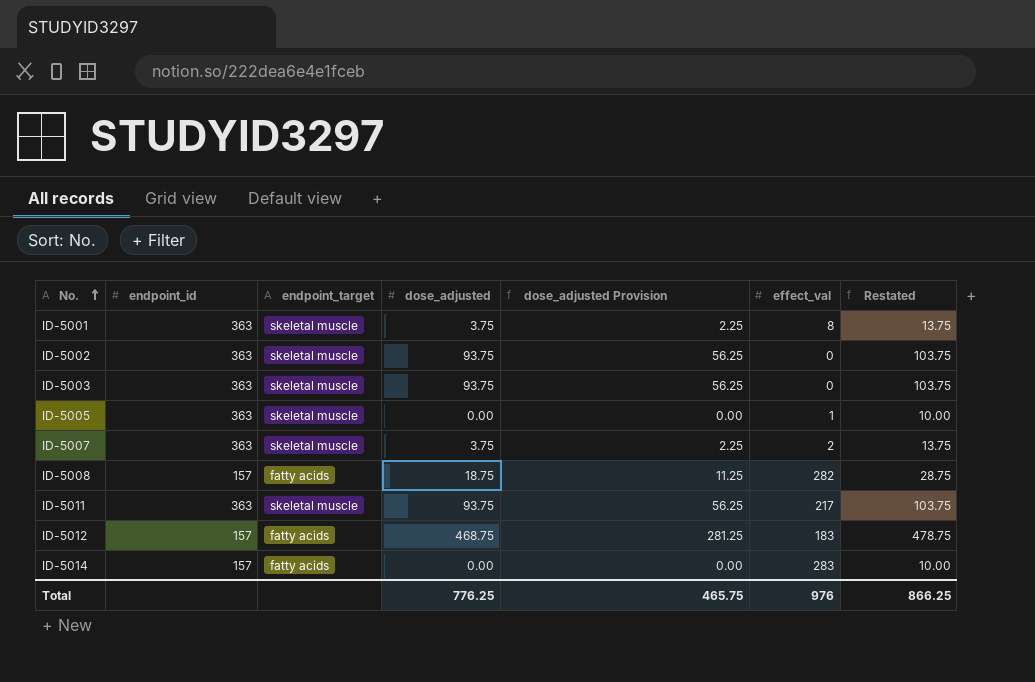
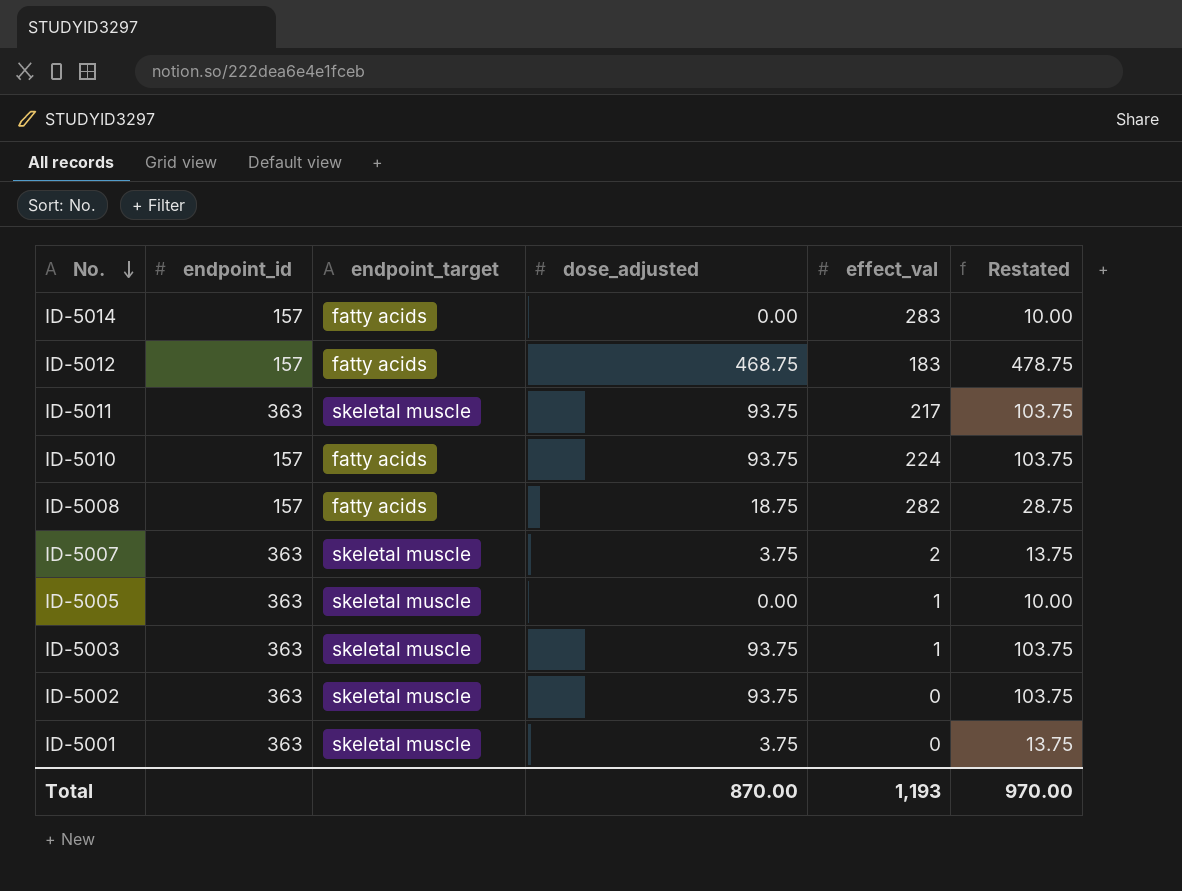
row order: No. ascending -> No. descending
column dose_adjusted Provision | formula: [dose_adjusted] * 0.6 -> none
row ID-5010: none -> 157 | fatty acids | 93.75 | 224 | 103.75
ID-5003 | effect_val: 0 -> 1
ID-5001 | effect_val: 8 -> 0
Total | dose_adjusted: 776.25 -> 870.00
Total | effect_val: 976 -> 1,193
Total | Restated: 866.25 -> 970.00

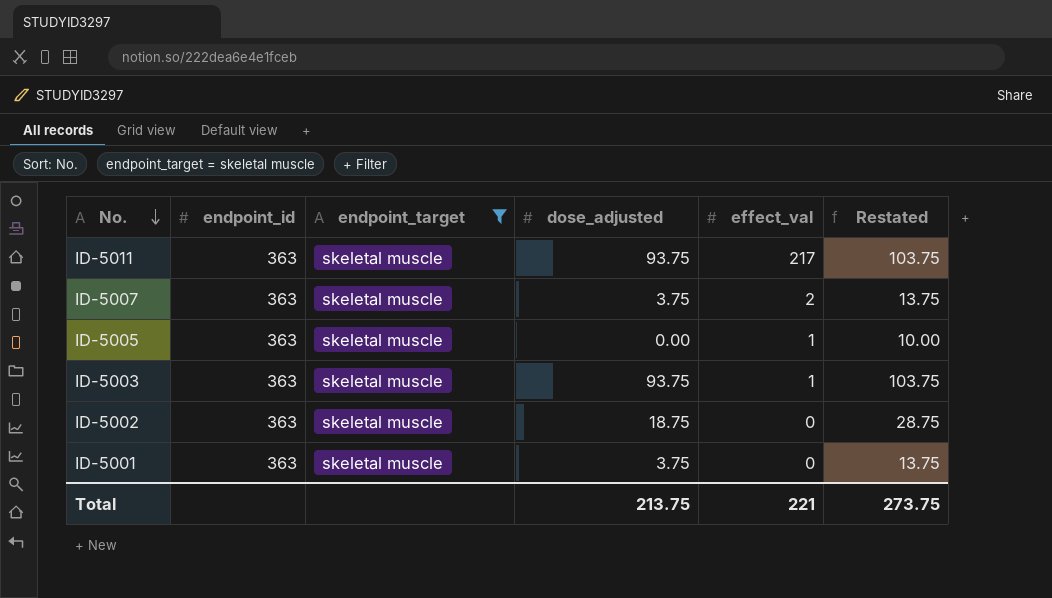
filter: none -> endpoint_target = skeletal muscle
ID-5002 | dose_adjusted: 93.75 -> 18.75
ID-5002 | Restated: 103.75 -> 28.75
Total | dose_adjusted: 870.00 -> 213.75
Total | effect_val: 1,193 -> 221
Total | Restated: 970.00 -> 273.75

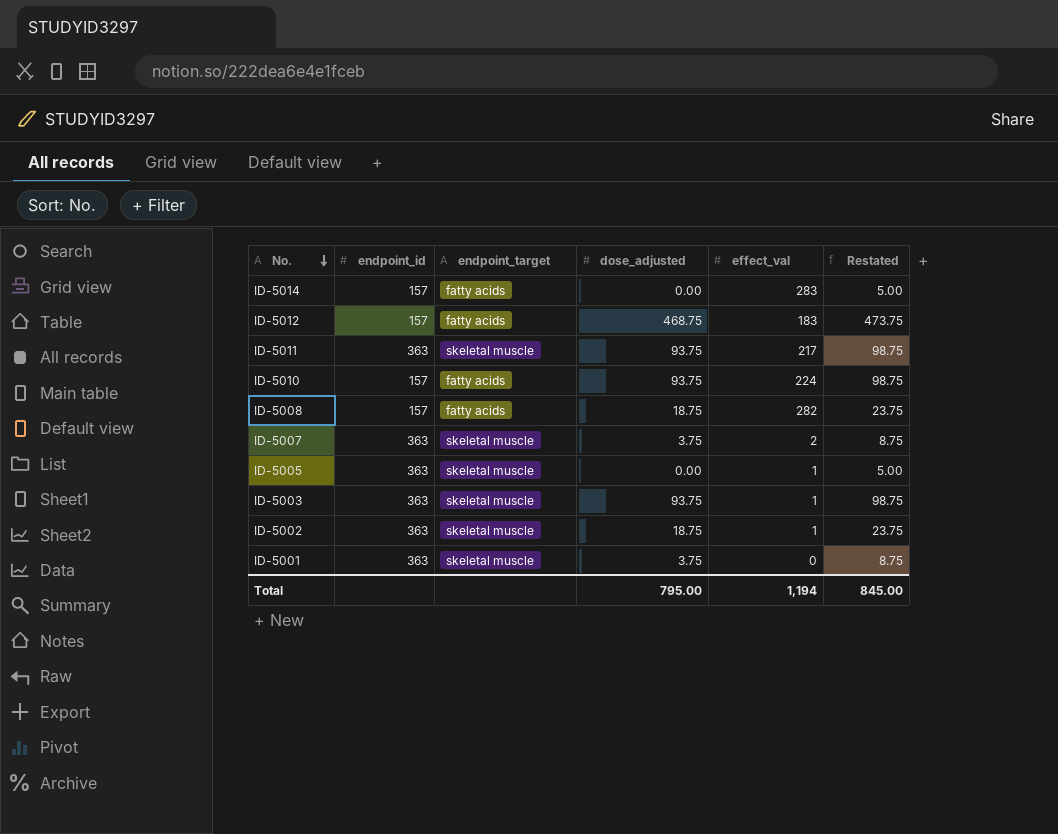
filter: endpoint_target = skeletal muscle -> none
column Restated | formula: [dose_adjusted] + 10 -> [dose_adjusted] + 5
ID-5002 | effect_val: 0 -> 1
Total | dose_adjusted: 213.75 -> 795.00
Total | effect_val: 221 -> 1,194
Total | Restated: 273.75 -> 845.00

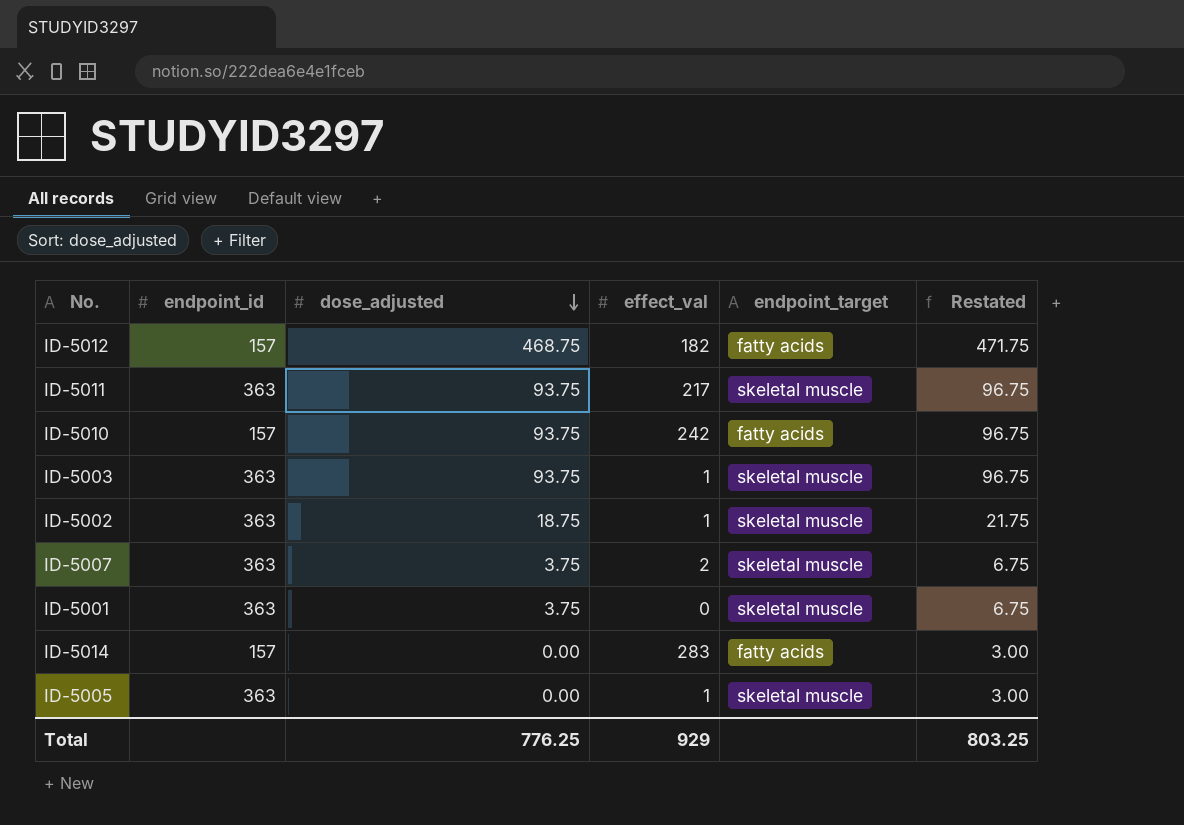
row order: No. descending -> dose_adjusted descending
column endpoint_target | position: 3 -> 5
column Restated | formula: [dose_adjusted] + 5 -> [dose_adjusted] + 3
row ID-5008: 157 | fatty acids | 18.75 | 282 | 23.75 -> none
ID-5012 | effect_val: 183 -> 182
ID-5010 | effect_val: 224 -> 242
Total | dose_adjusted: 795.00 -> 776.25
Total | effect_val: 1,194 -> 929
Total | Restated: 845.00 -> 803.25

